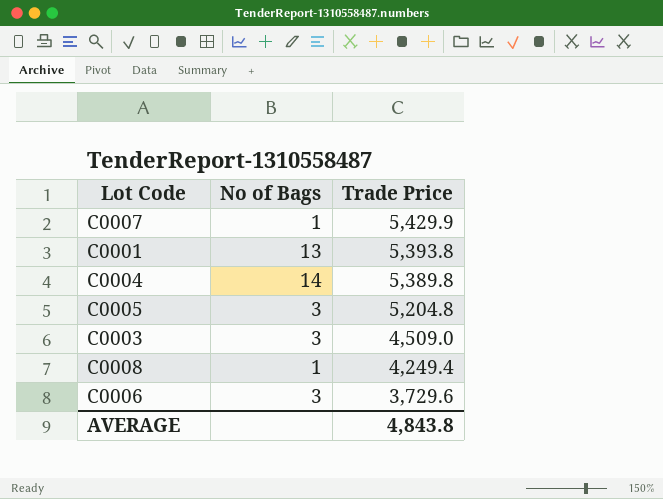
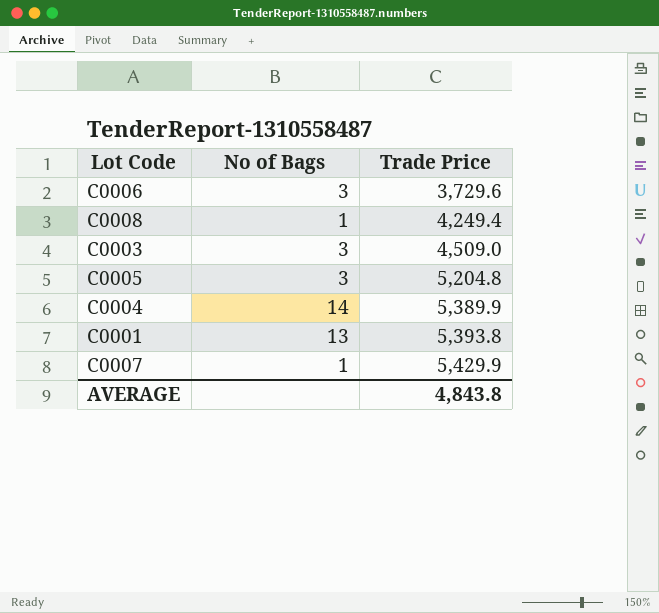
row order: Trade Price descending -> Trade Price ascending
C0004 | Trade Price: 5,389.8 -> 5,389.9

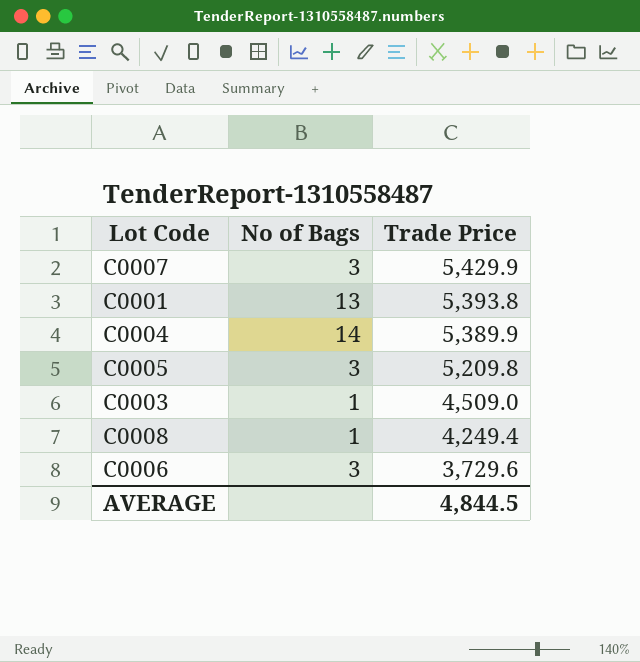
row order: Trade Price ascending -> Trade Price descending
C0007 | No of Bags: 1 -> 3
C0005 | Trade Price: 5,204.8 -> 5,209.8
C0003 | No of Bags: 3 -> 1
AVERAGE | Trade Price: 4,843.8 -> 4,844.5

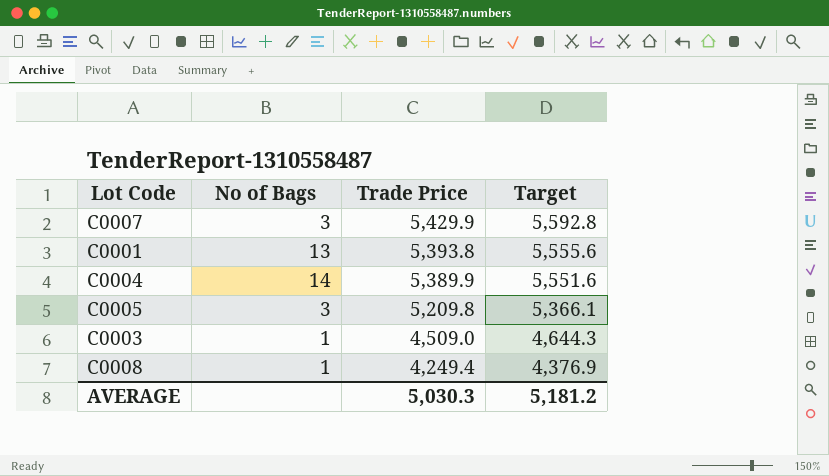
column Target | formula: none -> [Trade Price] * 1.03
row C0006: 3 | 3,729.6 -> none
AVERAGE | Trade Price: 4,844.5 -> 5,030.3

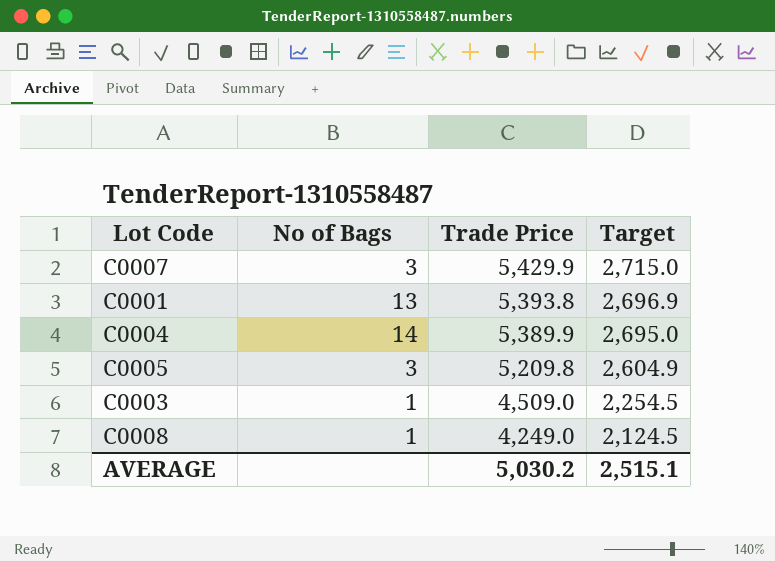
column Target | formula: [Trade Price] * 1.03 -> [Trade Price] * 0.5
C0008 | Trade Price: 4,249.4 -> 4,249.0
AVERAGE | Trade Price: 5,030.3 -> 5,030.2
AVERAGE | Target: 5,181.2 -> 2,515.1

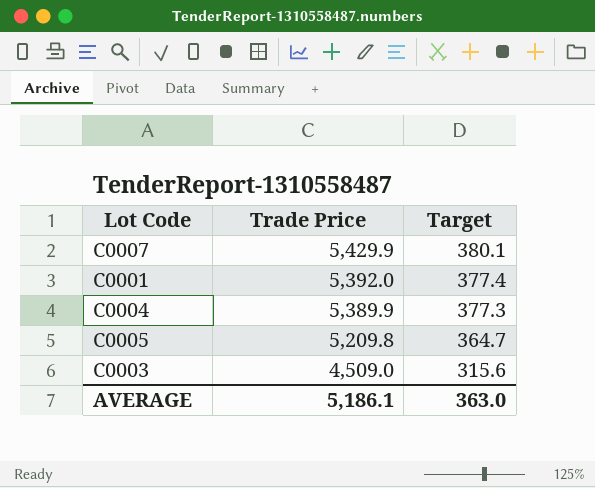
column No of Bags | position: 2 -> none
column Target | formula: [Trade Price] * 0.5 -> [Trade Price] * 0.07
row C0008: 1 | 4,249.0 | 2,124.5 -> none
C0001 | Trade Price: 5,393.8 -> 5,392.0
AVERAGE | Trade Price: 5,030.2 -> 5,186.1
AVERAGE | Target: 2,515.1 -> 363.0

